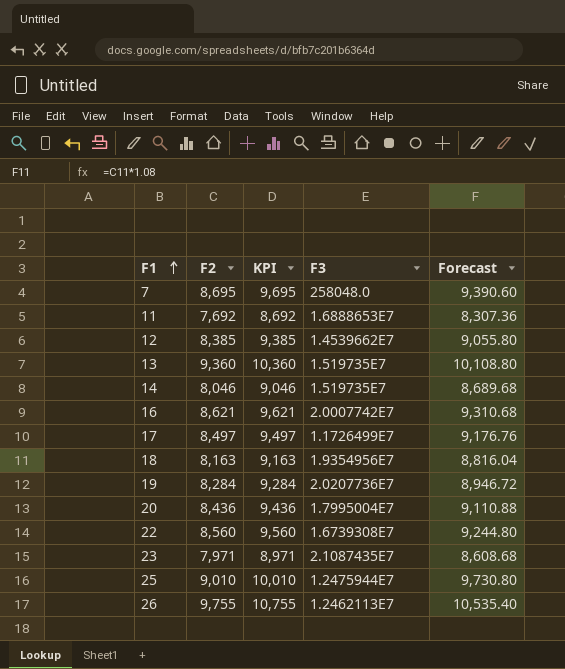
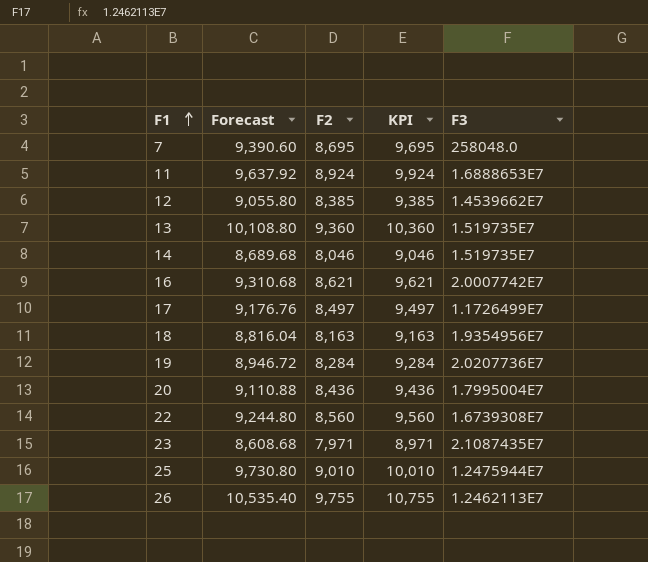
column Forecast | position: 5 -> 2
11 | Forecast: 8,307.36 -> 9,637.92
11 | F2: 7,692 -> 8,924
11 | KPI: 8,692 -> 9,924

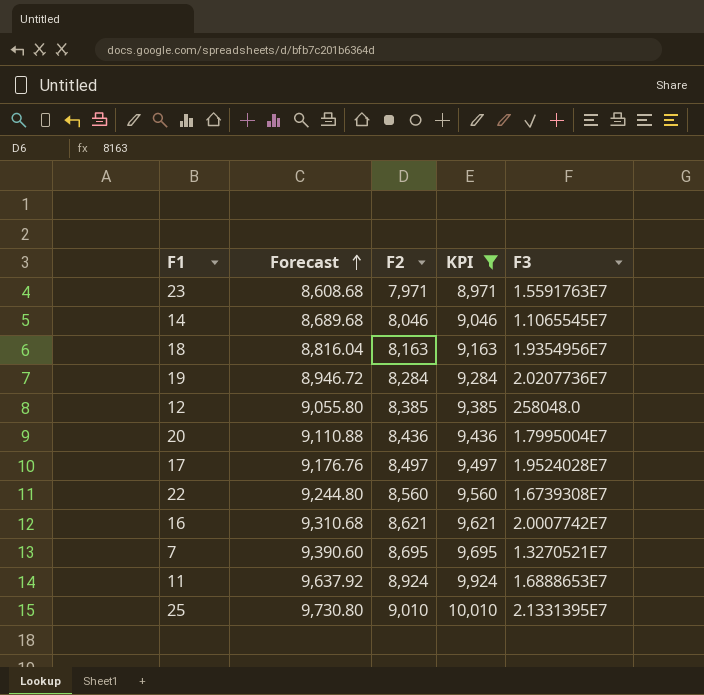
filter: none -> KPI <= 10,010
row order: F1 ascending -> Forecast ascending
23 | F3: 2.1087435E7 -> 1.5591763E7
14 | F3: 1.519735E7 -> 1.1065545E7
12 | F3: 1.4539662E7 -> 258048.0
17 | F3: 1.1726499E7 -> 1.9524028E7
7 | F3: 258048.0 -> 1.3270521E7
25 | F3: 1.2475944E7 -> 2.1331395E7

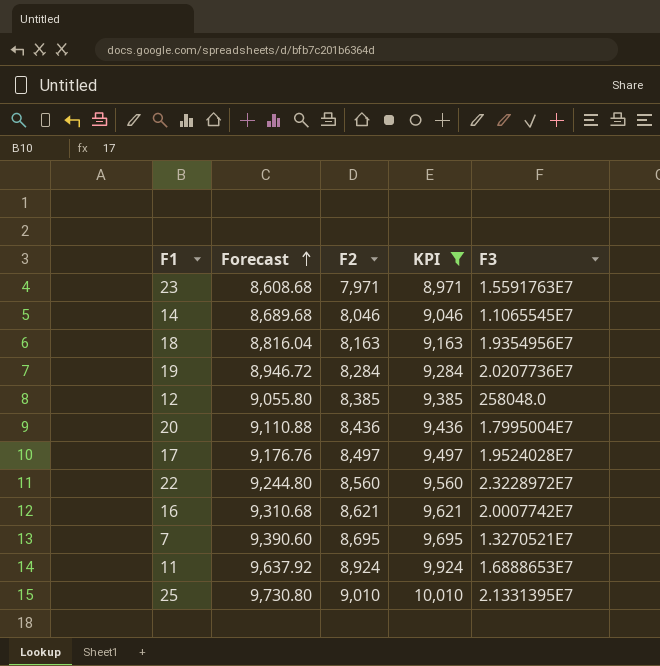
22 | F3: 1.6739308E7 -> 2.3228972E7

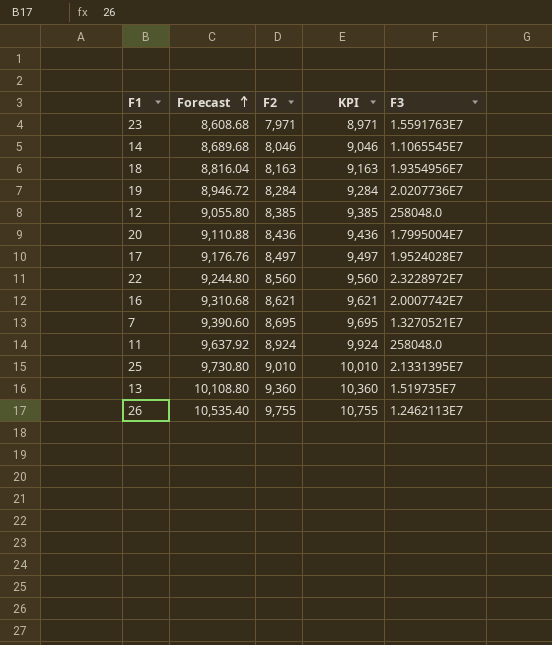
filter: KPI <= 10,010 -> none
11 | F3: 1.6888653E7 -> 258048.0

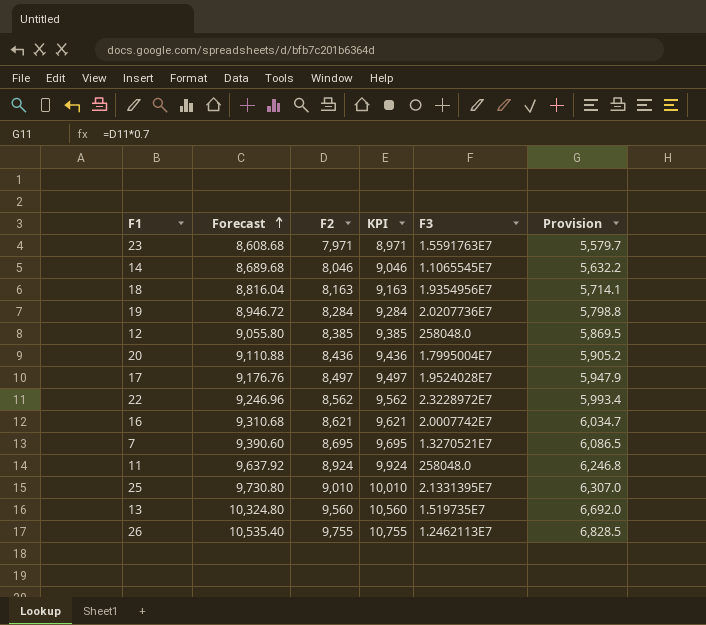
column Provision | formula: none -> [F2] * 0.7
22 | Forecast: 9,244.80 -> 9,246.96
22 | F2: 8,560 -> 8,562
22 | KPI: 9,560 -> 9,562
13 | Forecast: 10,108.80 -> 10,324.80
13 | F2: 9,360 -> 9,560
13 | KPI: 10,360 -> 10,560

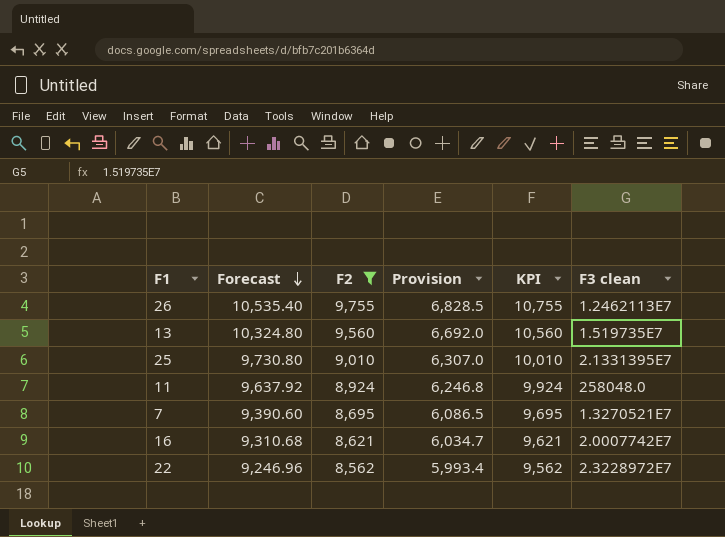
filter: none -> F2 >= 8,562
row order: Forecast ascending -> Forecast descending
column Provision | position: 6 -> 4
column name: F3 -> F3 clean

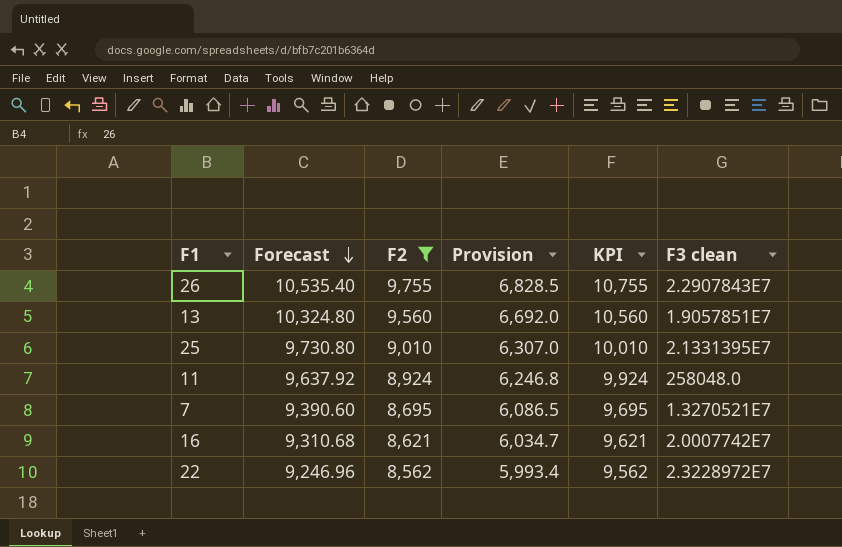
26 | F3 clean: 1.2462113E7 -> 2.2907843E7
13 | F3 clean: 1.519735E7 -> 1.9057851E7

